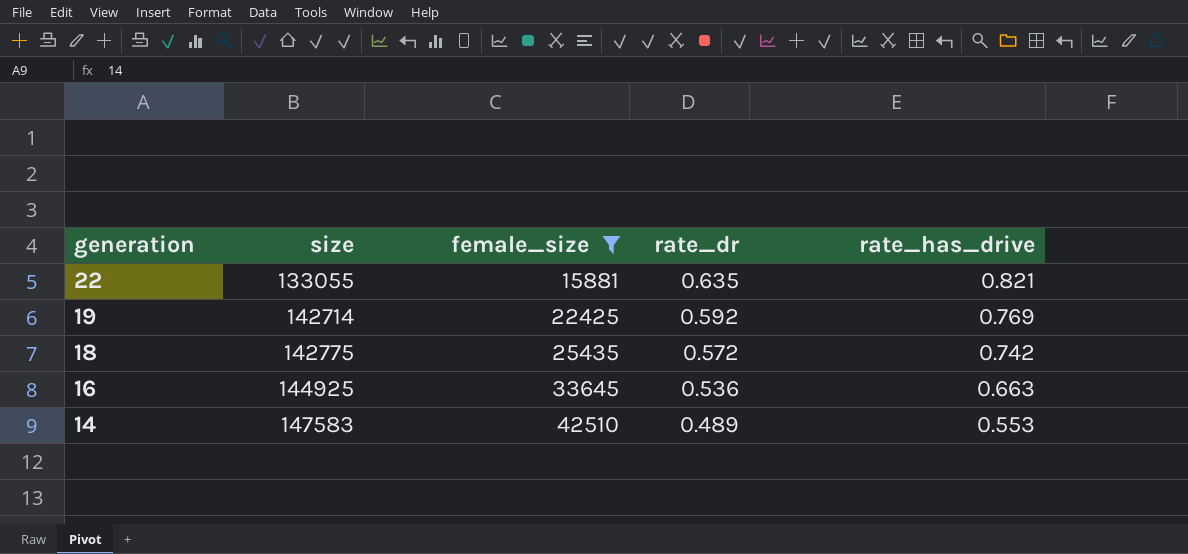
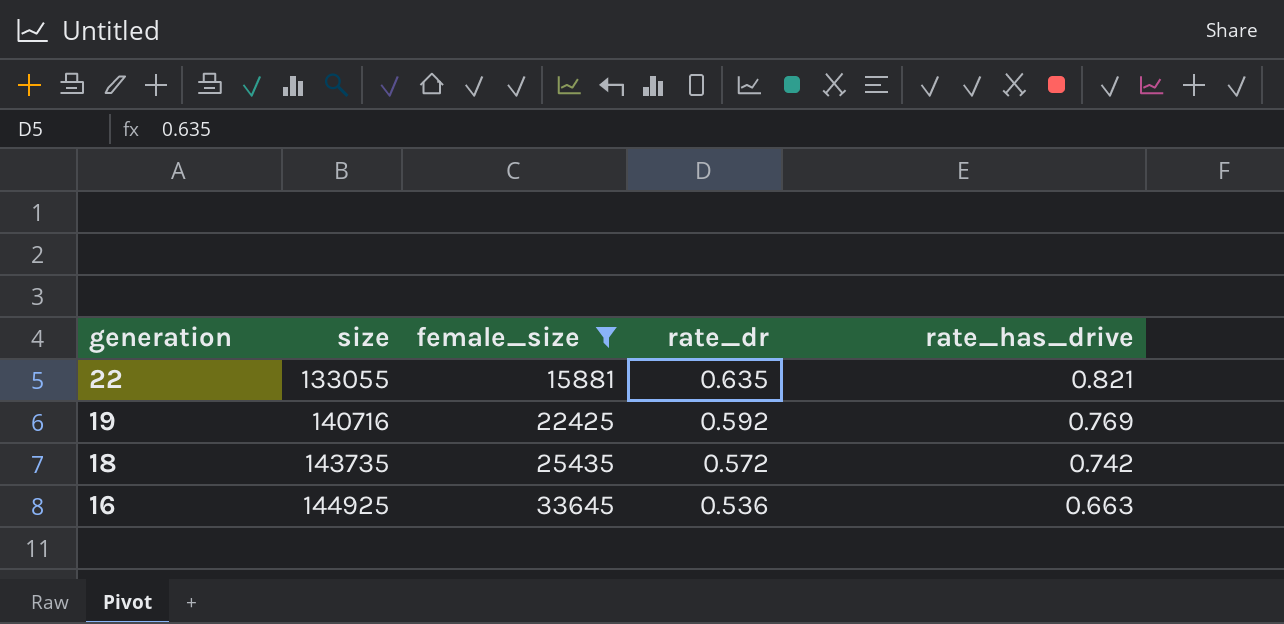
row 14: 147583 | 42510 | 0.489 | 0.553 -> none
19 | size: 142714 -> 140716
18 | size: 142775 -> 143735

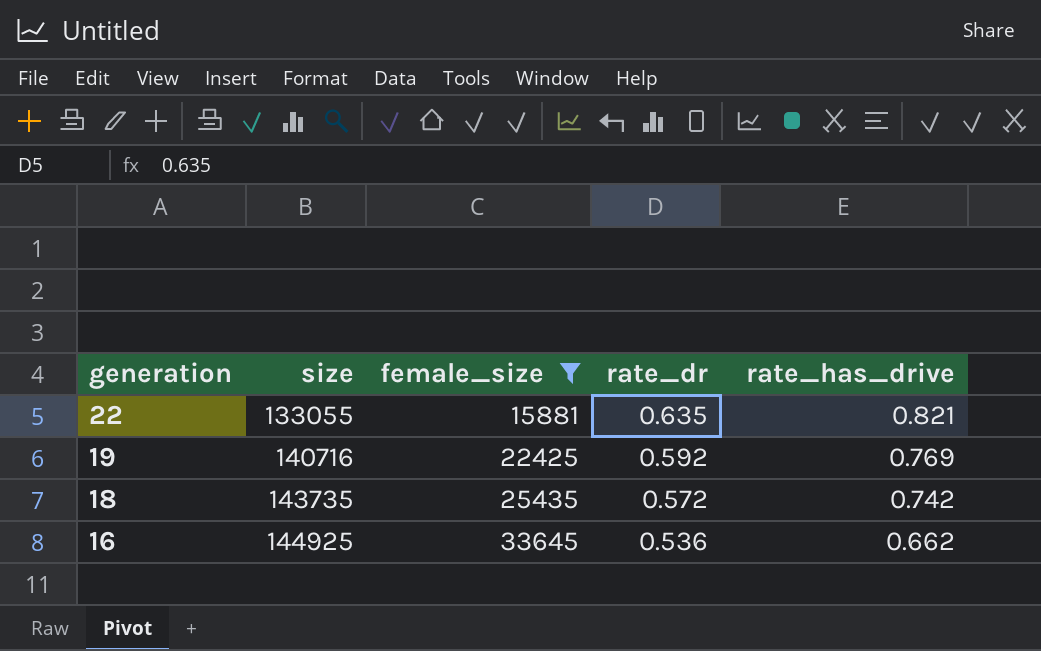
16 | rate_has_drive: 0.663 -> 0.662

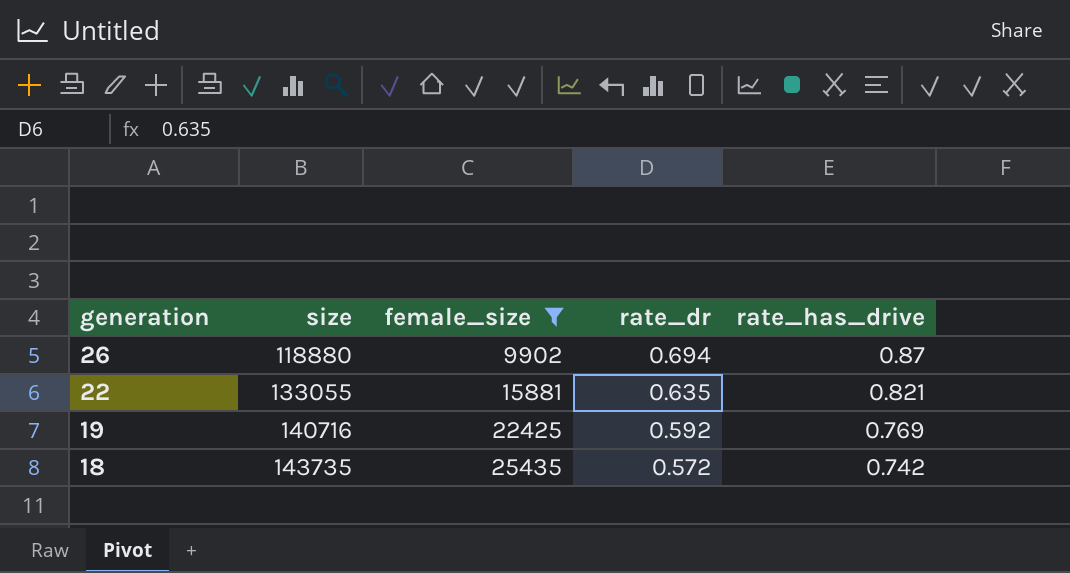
row 16: 144925 | 33645 | 0.536 | 0.662 -> none
row 26: none -> 118880 | 9902 | 0.694 | 0.87

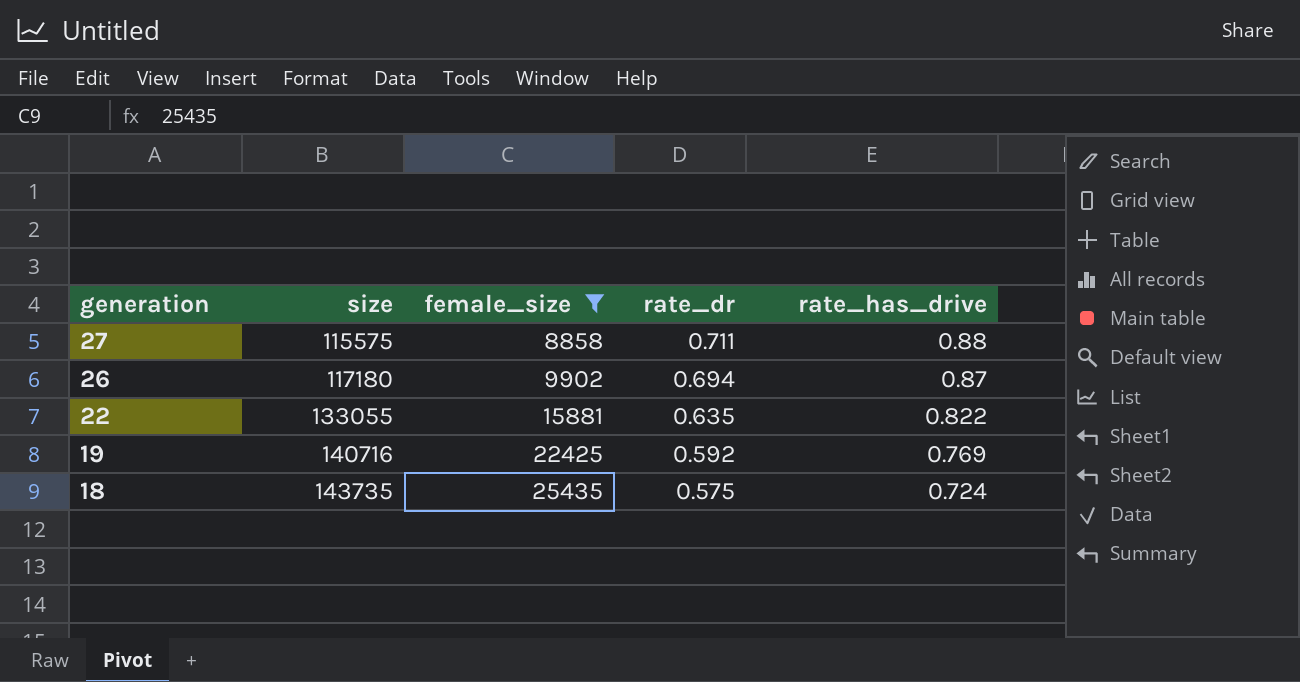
row 27: none -> 115575 | 8858 | 0.711 | 0.88
26 | size: 118880 -> 117180
22 | rate_has_drive: 0.821 -> 0.822
18 | rate_dr: 0.572 -> 0.575
18 | rate_has_drive: 0.742 -> 0.724

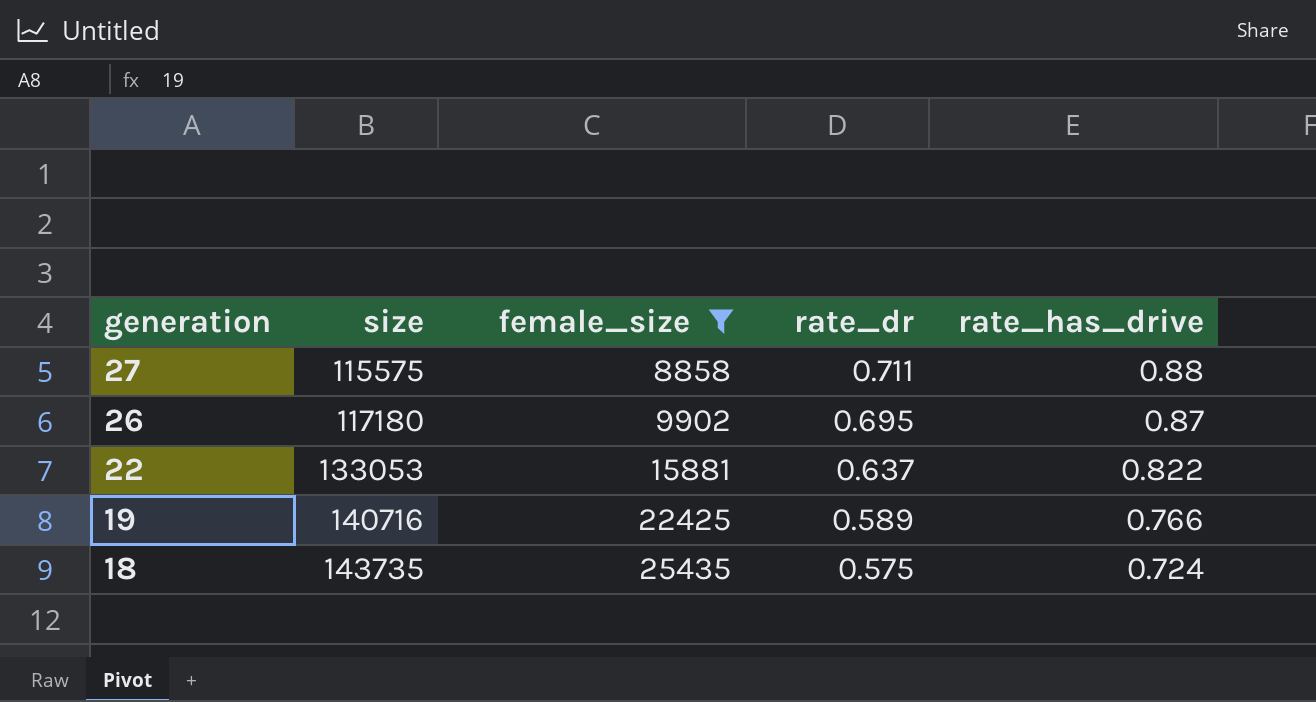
26 | rate_dr: 0.694 -> 0.695
22 | size: 133055 -> 133053
22 | rate_dr: 0.635 -> 0.637
19 | rate_dr: 0.592 -> 0.589
19 | rate_has_drive: 0.769 -> 0.766

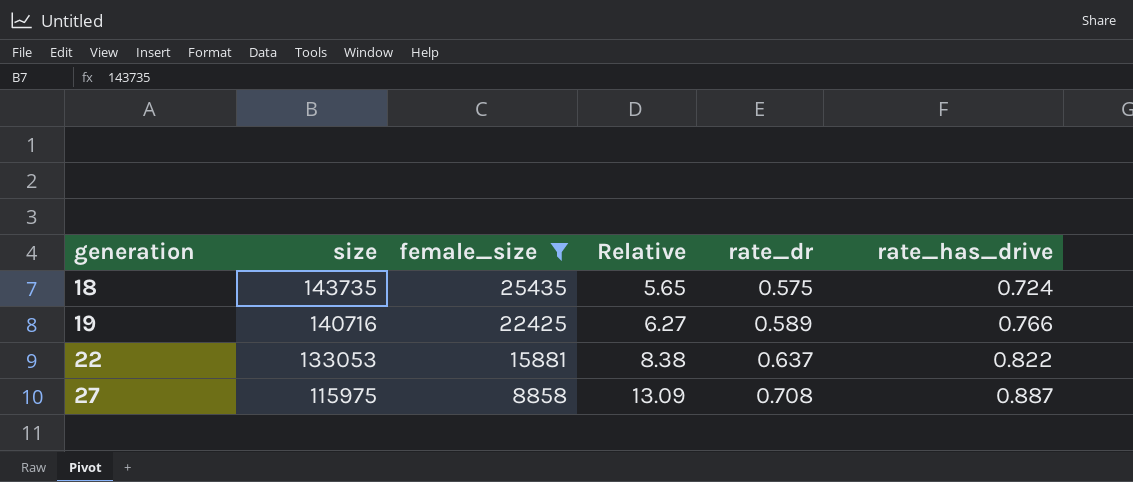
row order: generation descending -> generation ascending
column Relative | formula: none -> [size] / [female_size]
row 26: 117180 | 9902 | 0.695 | 0.87 -> none
27 | size: 115575 -> 115975
27 | rate_dr: 0.711 -> 0.708
27 | rate_has_drive: 0.88 -> 0.887

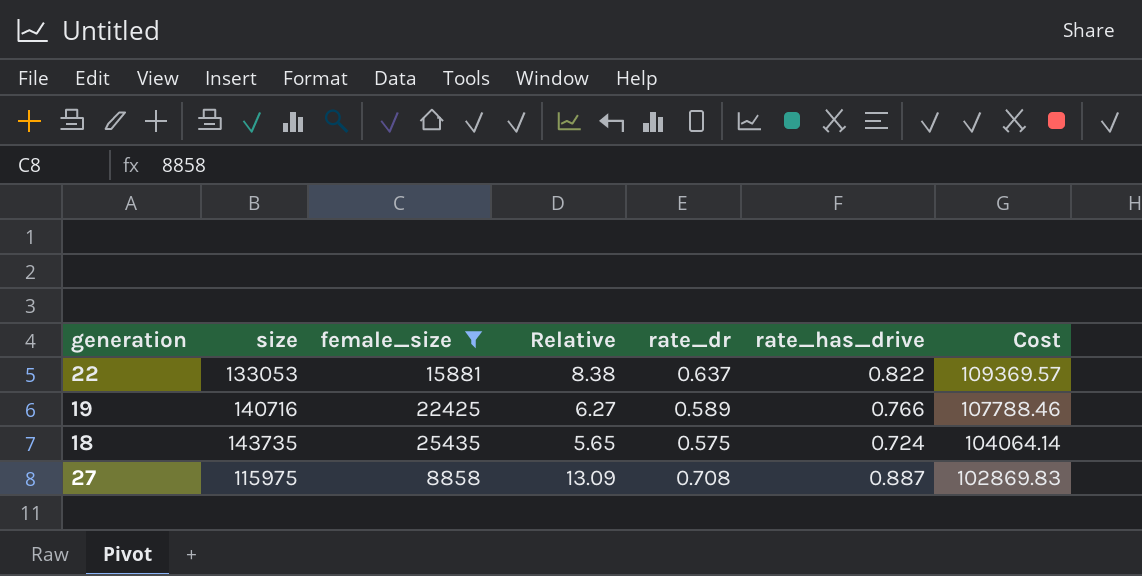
row order: generation ascending -> Cost descending
column Cost | formula: none -> [size] * [rate_has_drive]

